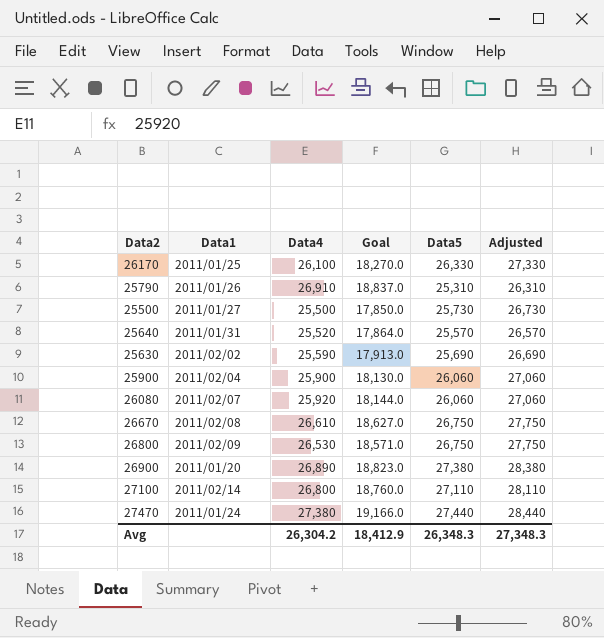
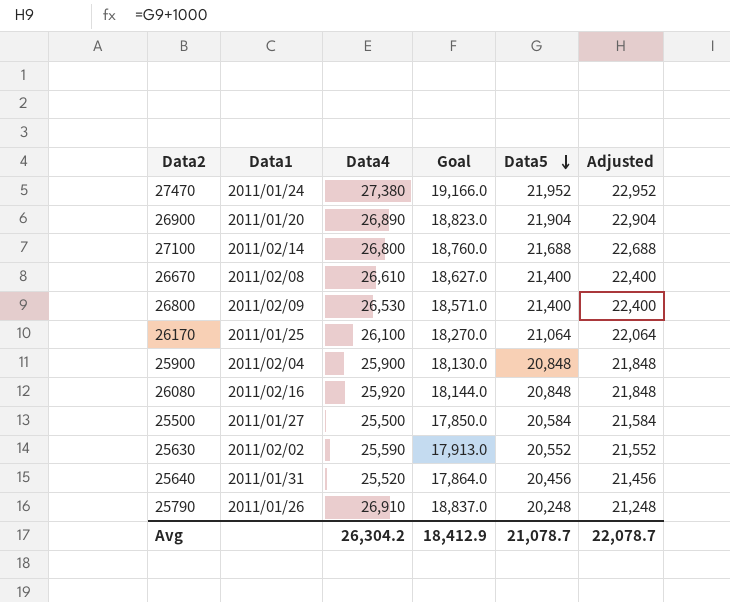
row order: none -> Data5 descending
27470 | Data5: 27,440 -> 21,952
27470 | Adjusted: 28,440 -> 22,952
26900 | Data5: 27,380 -> 21,904
26900 | Adjusted: 28,380 -> 22,904
27100 | Data5: 27,110 -> 21,688
27100 | Adjusted: 28,110 -> 22,688
26670 | Data5: 26,750 -> 21,400
26670 | Adjusted: 27,750 -> 22,400
26800 | Data5: 26,750 -> 21,400
26800 | Adjusted: 27,750 -> 22,400
26170 | Data5: 26,330 -> 21,064
26170 | Adjusted: 27,330 -> 22,064
25900 | Data5: 26,060 -> 20,848
25900 | Adjusted: 27,060 -> 21,848
26080 | Data1: 2011/02/07 -> 2011/02/16
26080 | Data5: 26,060 -> 20,848
26080 | Adjusted: 27,060 -> 21,848
25500 | Data5: 25,730 -> 20,584
25500 | Adjusted: 26,730 -> 21,584
25630 | Data5: 25,690 -> 20,552
25630 | Adjusted: 26,690 -> 21,552
25640 | Data5: 25,570 -> 20,456
25640 | Adjusted: 26,570 -> 21,456
25790 | Data5: 25,310 -> 20,248
25790 | Adjusted: 26,310 -> 21,248
Avg | Data5: 26,348.3 -> 21,078.7
Avg | Adjusted: 27,348.3 -> 22,078.7

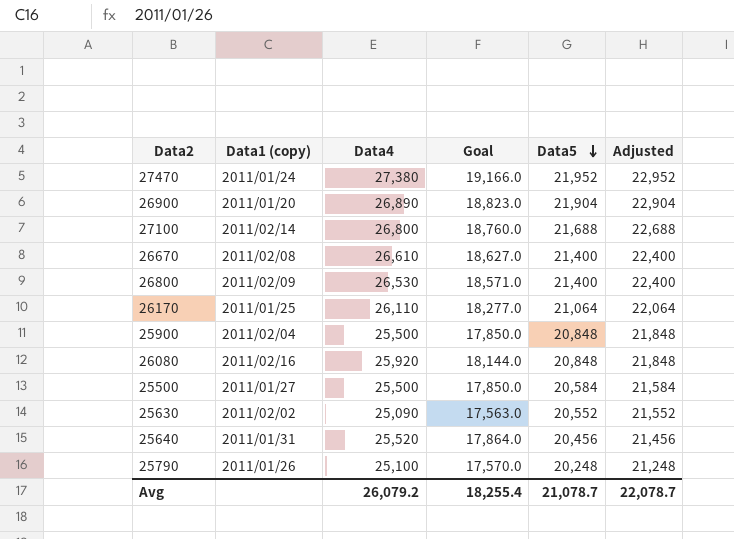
column name: Data1 -> Data1 (copy)
26170 | Data4: 26,100 -> 26,110
26170 | Goal: 18,270.0 -> 18,277.0
25900 | Data4: 25,900 -> 25,500
25900 | Goal: 18,130.0 -> 17,850.0
25630 | Data4: 25,590 -> 25,090
25630 | Goal: 17,913.0 -> 17,563.0
25790 | Data4: 26,910 -> 25,100
25790 | Goal: 18,837.0 -> 17,570.0
Avg | Data4: 26,304.2 -> 26,079.2
Avg | Goal: 18,412.9 -> 18,255.4

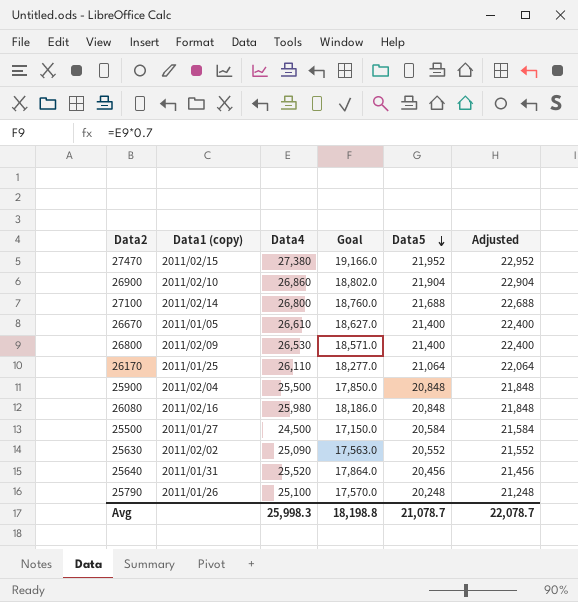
27470 | Data1 (copy): 2011/01/24 -> 2011/02/15
26900 | Data1 (copy): 2011/01/20 -> 2011/02/10
26900 | Data4: 26,890 -> 26,860
26900 | Goal: 18,823.0 -> 18,802.0
26670 | Data1 (copy): 2011/02/08 -> 2011/01/05
26080 | Data4: 25,920 -> 25,980
26080 | Goal: 18,144.0 -> 18,186.0
25500 | Data4: 25,500 -> 24,500
25500 | Goal: 17,850.0 -> 17,150.0
Avg | Data4: 26,079.2 -> 25,998.3
Avg | Goal: 18,255.4 -> 18,198.8

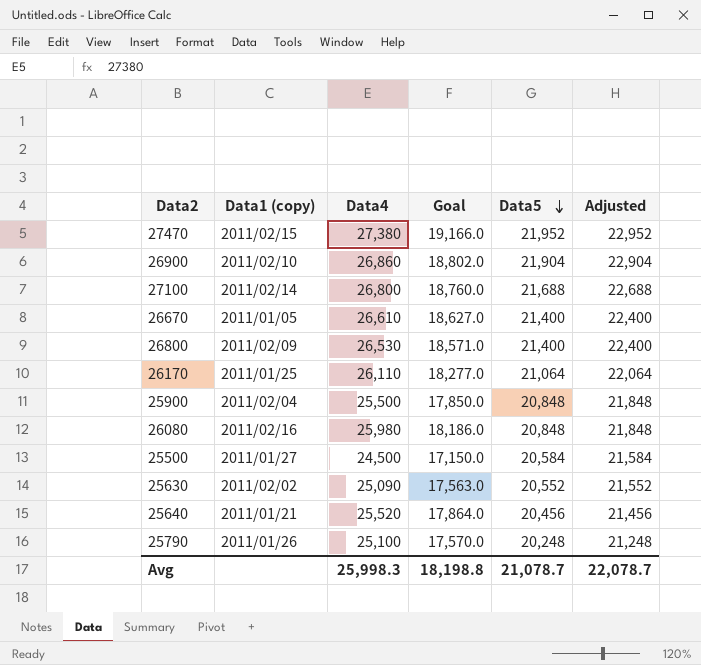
25640 | Data1 (copy): 2011/01/31 -> 2011/01/21

